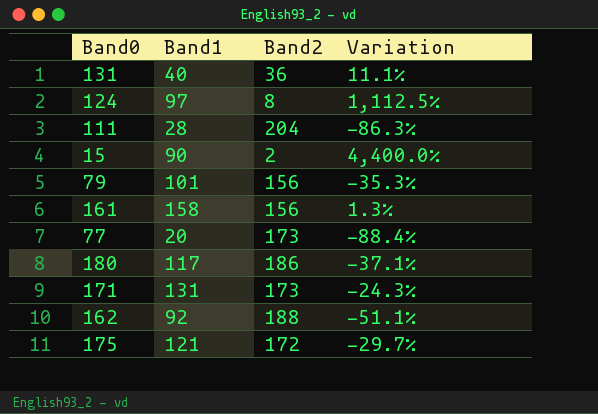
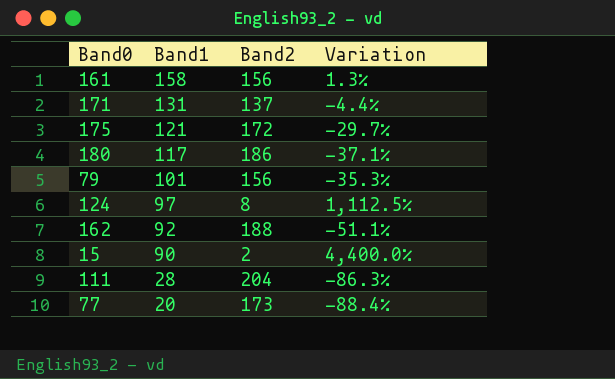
row order: none -> Band1 descending
row 131: 40 | 36 | 11.1% -> none
171 | Band2: 173 -> 137
171 | Variation: -24.3% -> -4.4%

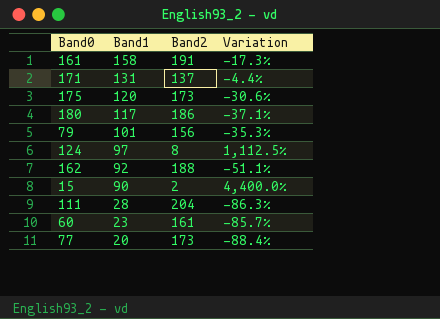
161 | Band2: 156 -> 191
161 | Variation: 1.3% -> -17.3%
175 | Band1: 121 -> 120
175 | Band2: 172 -> 173
175 | Variation: -29.7% -> -30.6%
row 60: none -> 23 | 161 | -85.7%

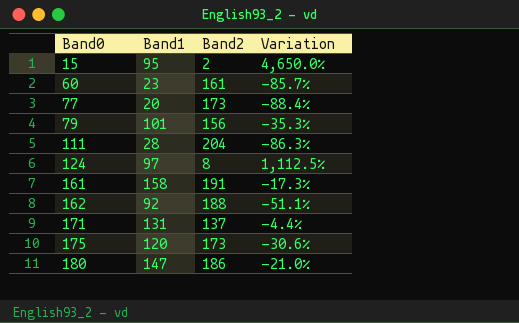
row order: Band1 descending -> Band0 ascending
15 | Band1: 90 -> 95
15 | Variation: 4,400.0% -> 4,650.0%
180 | Band1: 117 -> 147
180 | Variation: -37.1% -> -21.0%

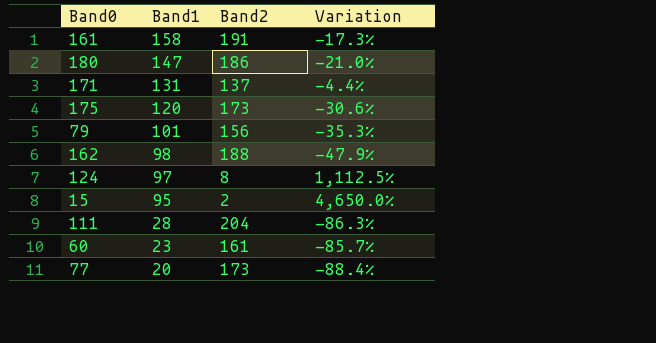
row order: Band0 ascending -> Band1 descending
162 | Band1: 92 -> 98
162 | Variation: -51.1% -> -47.9%

